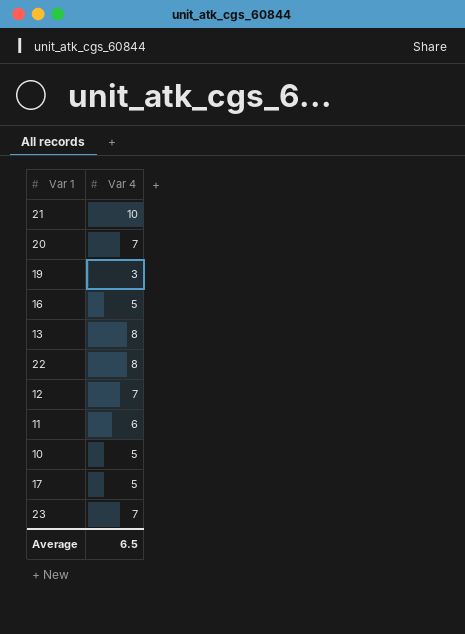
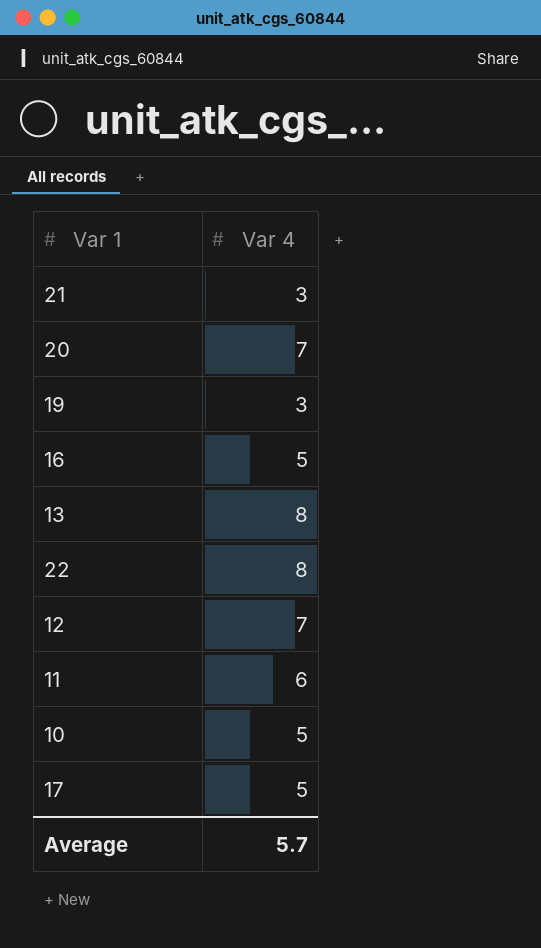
row 23: 7 -> none
21 | Var 4: 10 -> 3
Average | Var 4: 6.5 -> 5.7

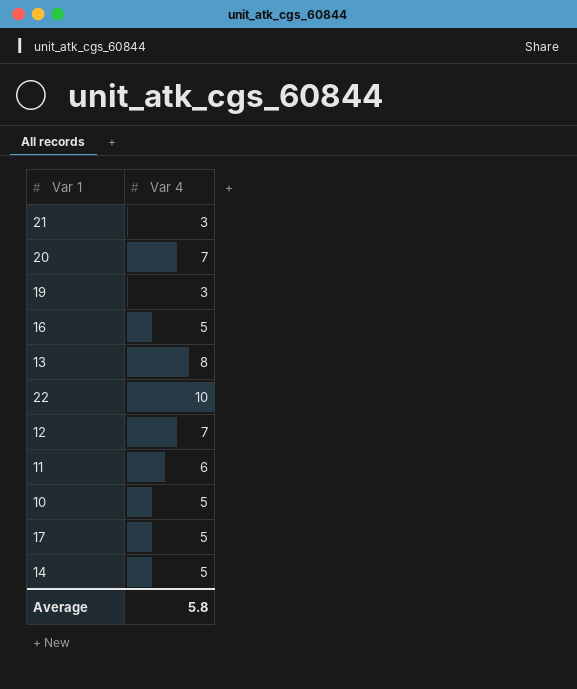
22 | Var 4: 8 -> 10
row 14: none -> 5
Average | Var 4: 5.7 -> 5.8

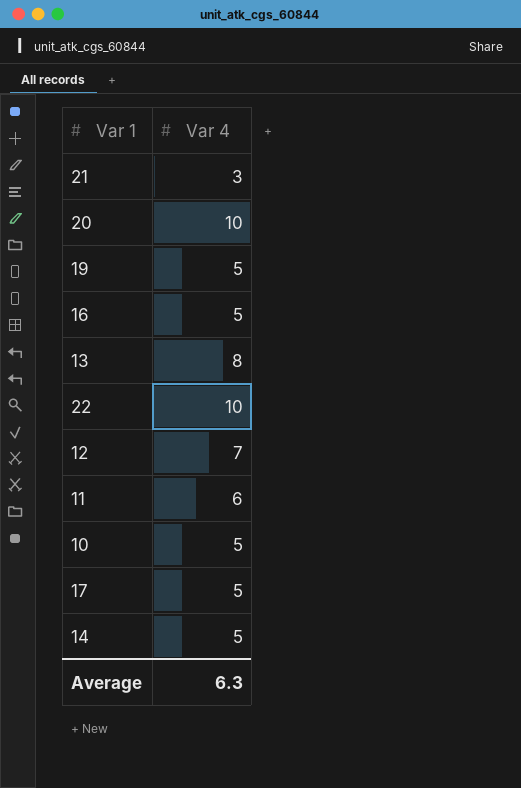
20 | Var 4: 7 -> 10
19 | Var 4: 3 -> 5
Average | Var 4: 5.8 -> 6.3

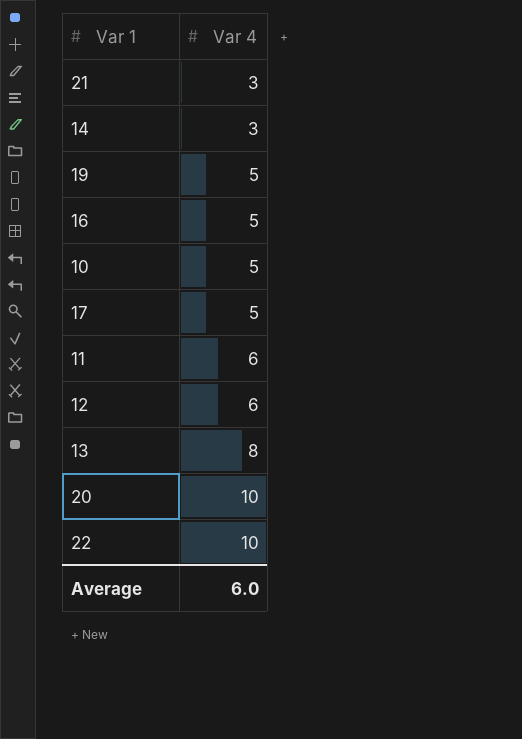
row order: none -> Var 4 ascending
14 | Var 4: 5 -> 3
12 | Var 4: 7 -> 6
Average | Var 4: 6.3 -> 6.0

